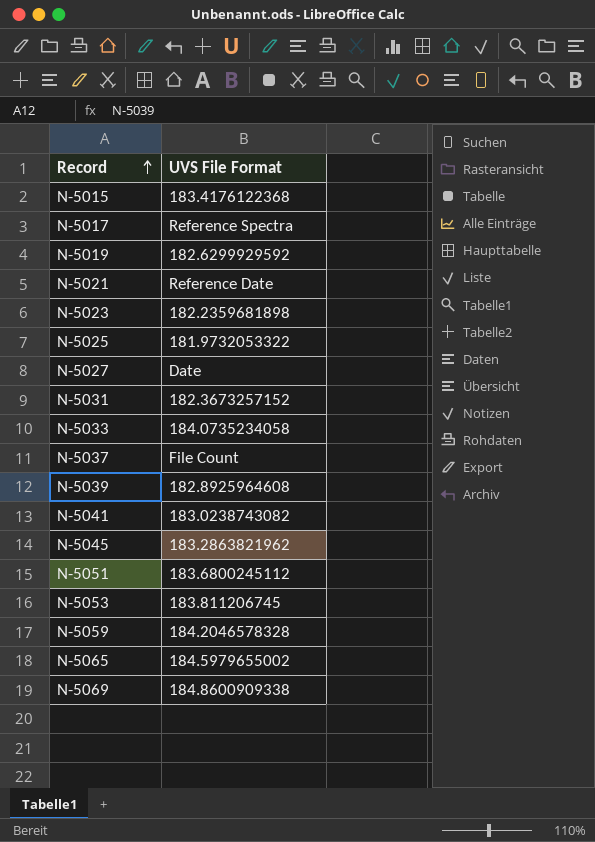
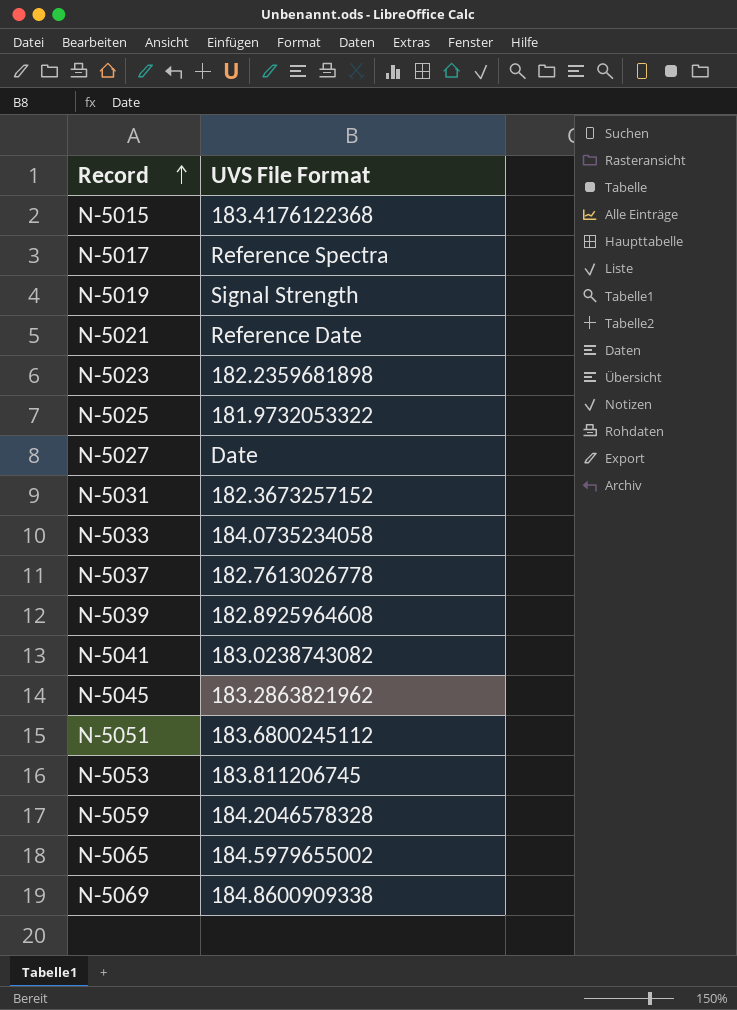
N-5019 | UVS File Format: 182.6299929592 -> Signal Strength
N-5037 | UVS File Format: File Count -> 182.7613026778

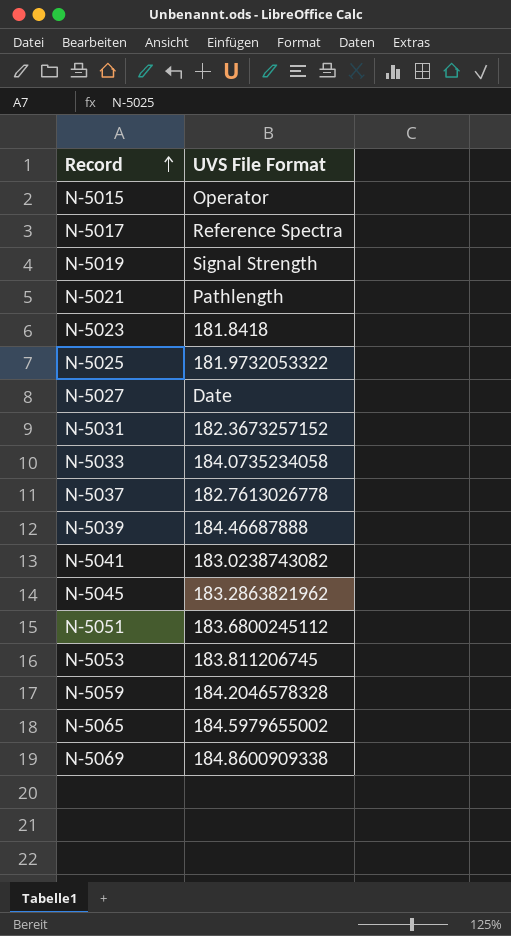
N-5015 | UVS File Format: 183.4176122368 -> Operator
N-5021 | UVS File Format: Reference Date -> Pathlength
N-5023 | UVS File Format: 182.2359681898 -> 181.8418
N-5039 | UVS File Format: 182.8925964608 -> 184.46687888

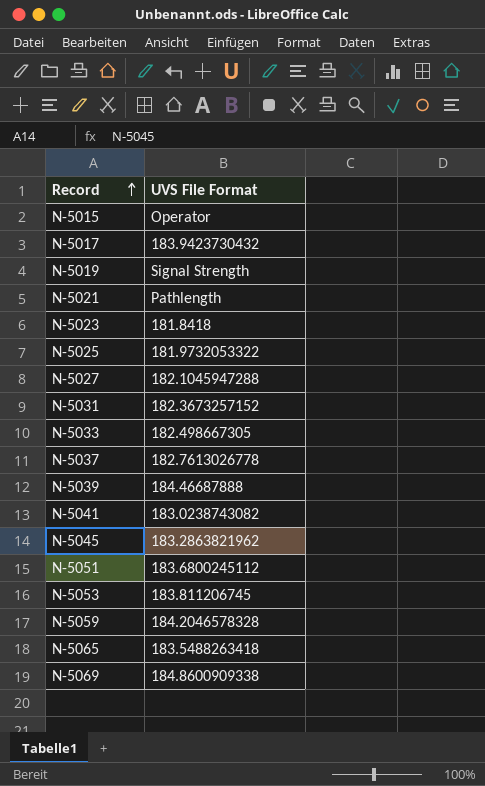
N-5017 | UVS File Format: Reference Spectra -> 183.9423730432
N-5027 | UVS File Format: Date -> 182.1045947288
N-5033 | UVS File Format: 184.0735234058 -> 182.498667305
N-5065 | UVS File Format: 184.5979655002 -> 183.5488263418

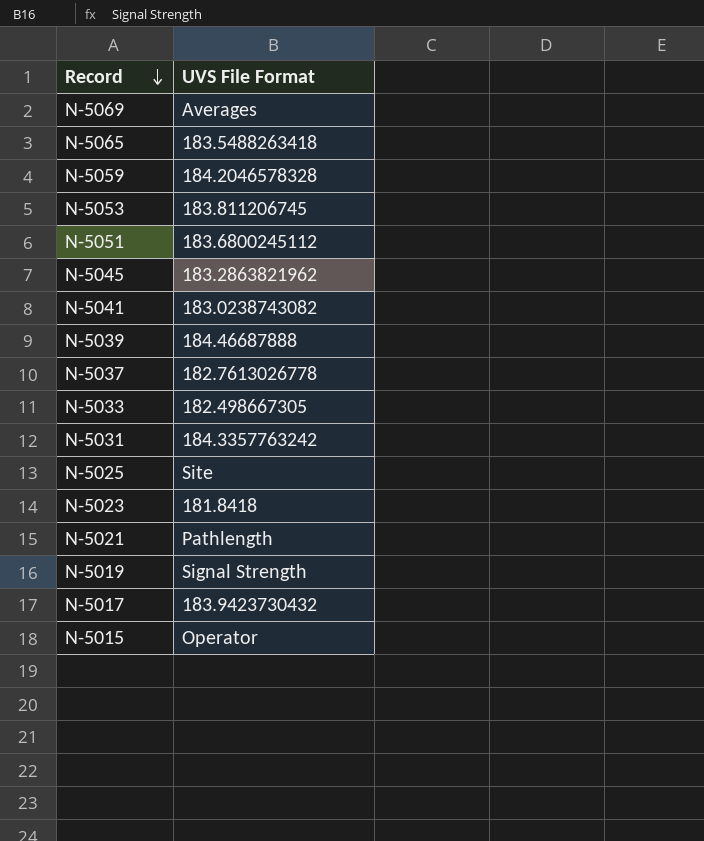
row order: Record ascending -> Record descending
row N-5027: 182.1045947288 -> none
N-5069 | UVS File Format: 184.8600909338 -> Averages
N-5031 | UVS File Format: 182.3673257152 -> 184.3357763242
N-5025 | UVS File Format: 181.9732053322 -> Site

